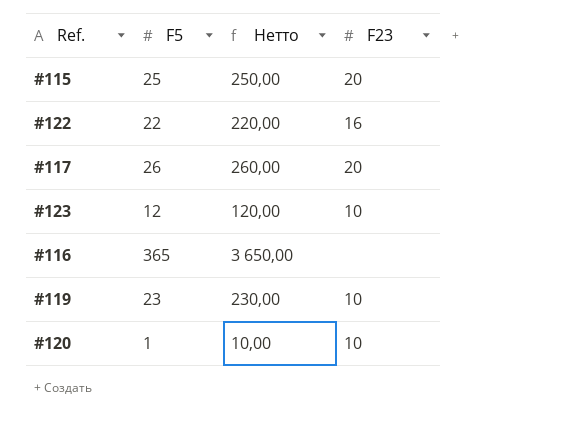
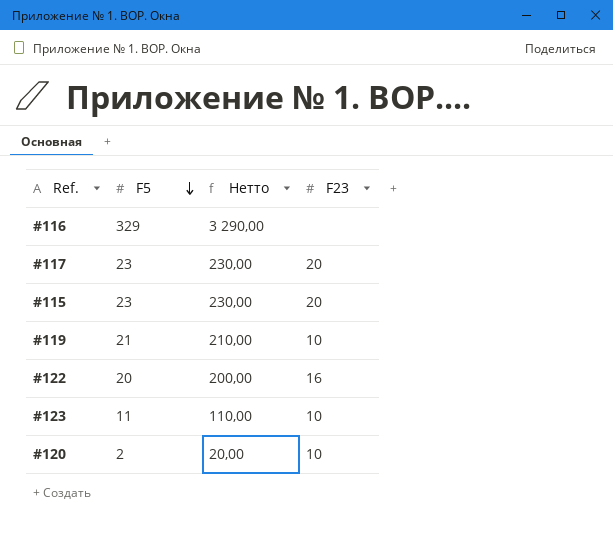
row order: none -> F5 descending
#116 | F5: 365 -> 329
#116 | Нетто: 3 650,00 -> 3 290,00
#117 | F5: 26 -> 23
#117 | Нетто: 260,00 -> 230,00
#115 | F5: 25 -> 23
#115 | Нетто: 250,00 -> 230,00
#119 | F5: 23 -> 21
#119 | Нетто: 230,00 -> 210,00
#122 | F5: 22 -> 20
#122 | Нетто: 220,00 -> 200,00
#123 | F5: 12 -> 11
#123 | Нетто: 120,00 -> 110,00
#120 | F5: 1 -> 2
#120 | Нетто: 10,00 -> 20,00

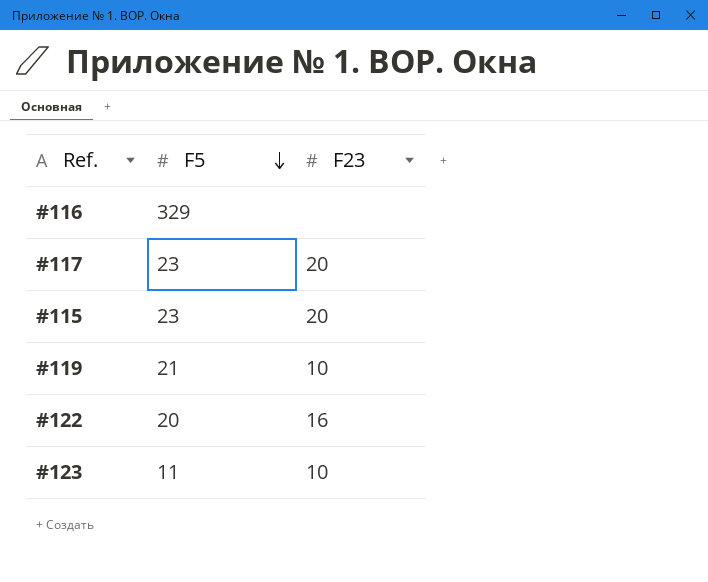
column Нетто | formula: [F5] * 10 -> none
row #120: 2 | 20,00 | 10 -> none

